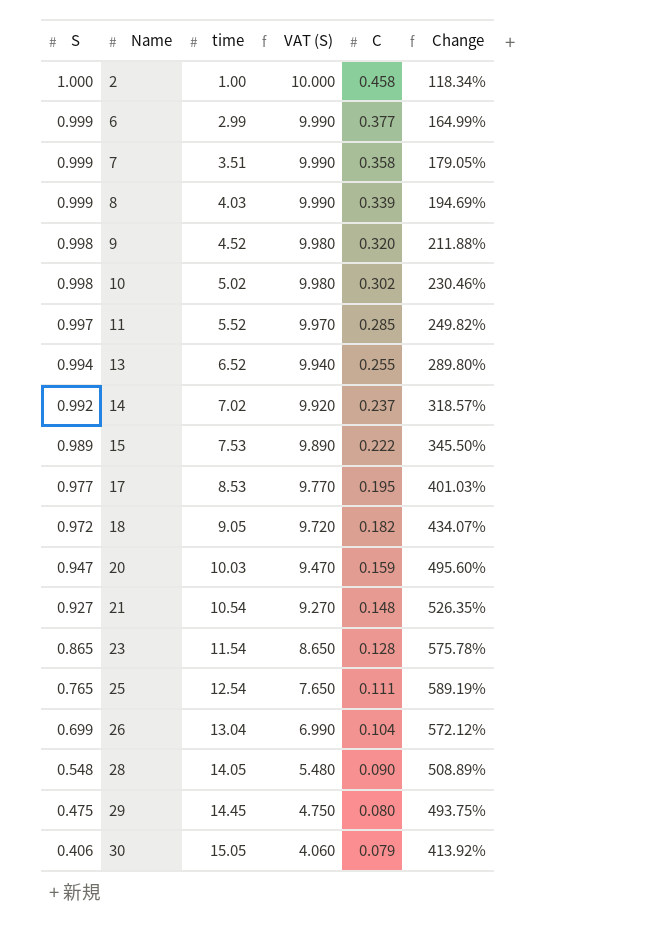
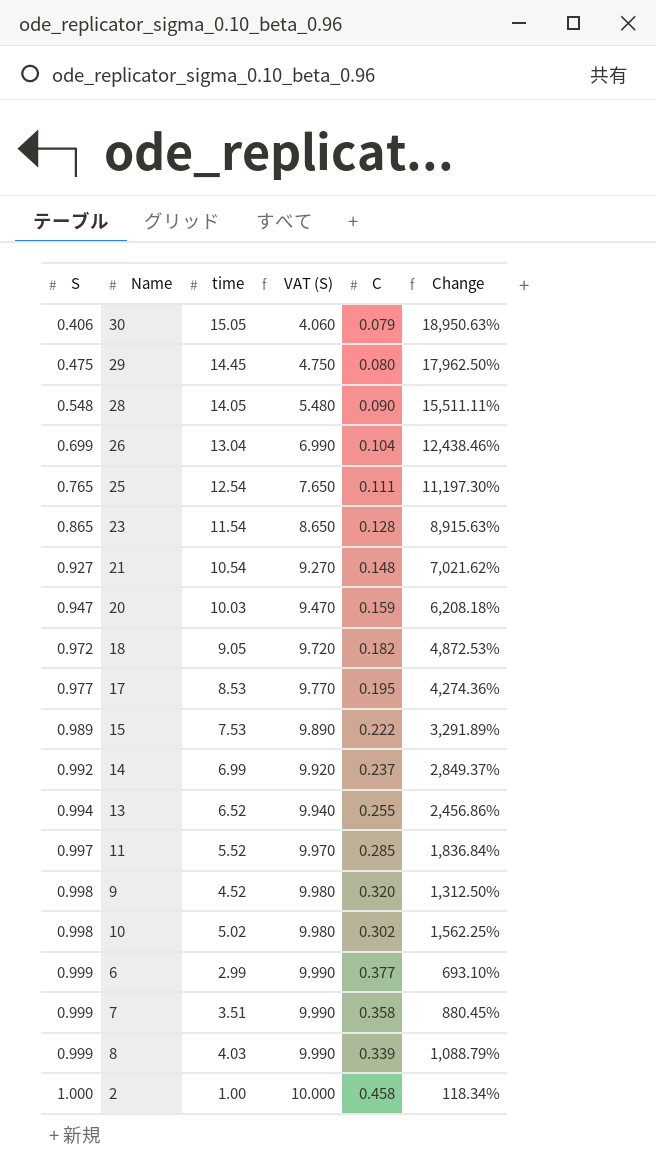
row order: S descending -> S ascending
column Change | formula: ([S] - [C]) / [C] -> ([time] - [C]) / [C]
14 | time: 7.02 -> 6.99

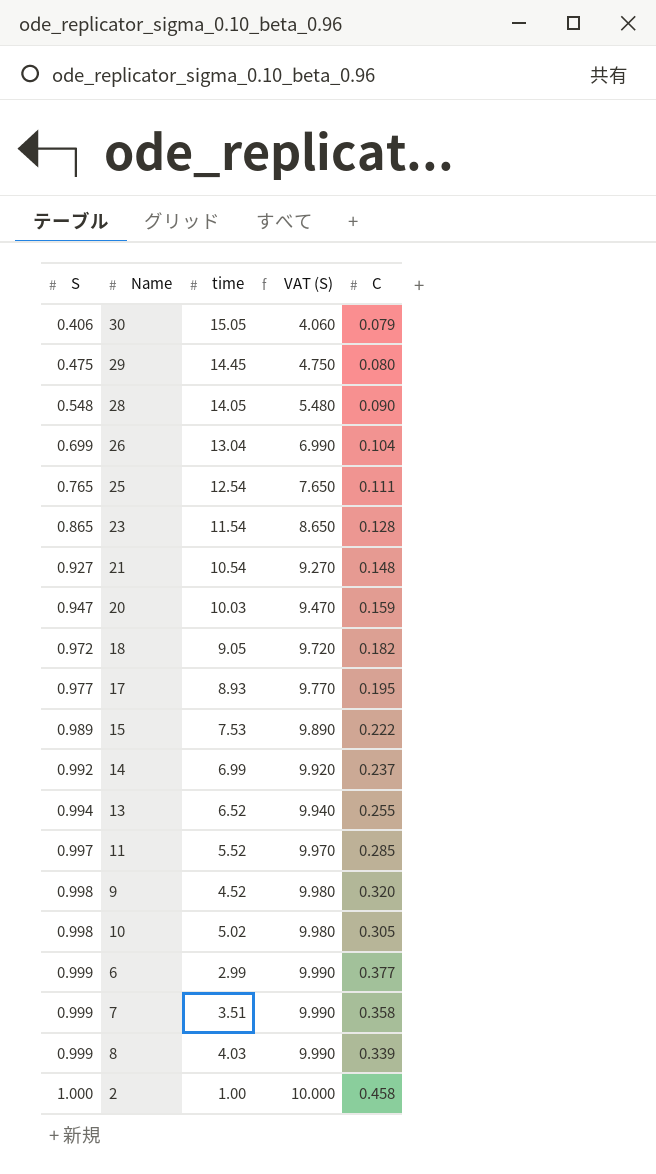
column Change | formula: ([time] - [C]) / [C] -> none
17 | time: 8.53 -> 8.93
10 | C: 0.302 -> 0.305

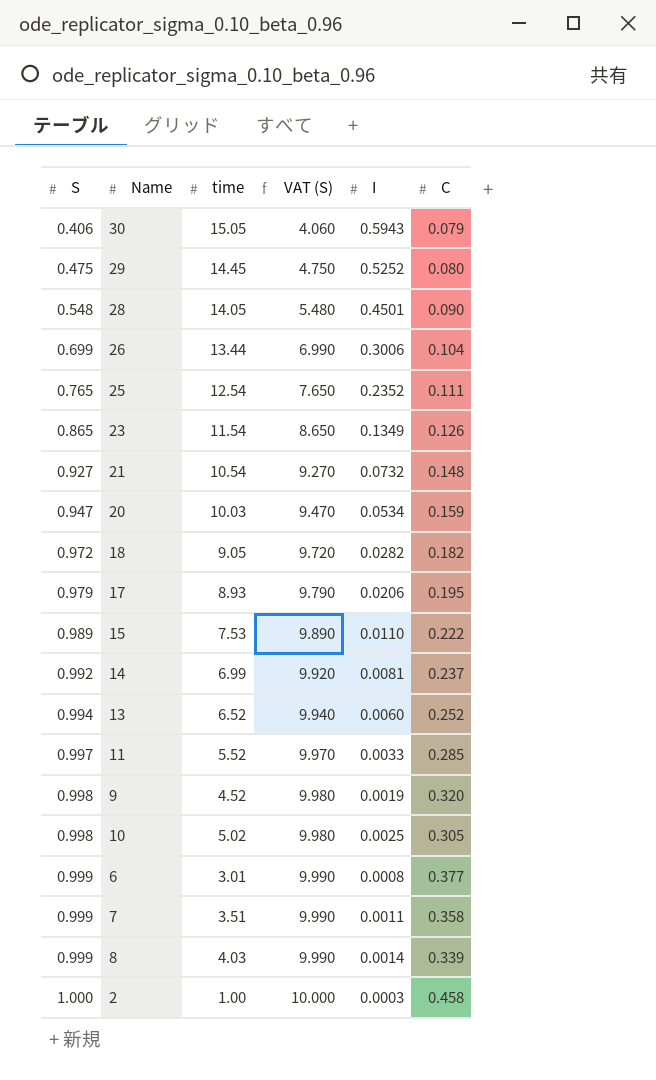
column I | position: none -> 5
26 | time: 13.04 -> 13.44
23 | C: 0.128 -> 0.126
17 | S: 0.977 -> 0.979
17 | VAT (S): 9.770 -> 9.790
13 | C: 0.255 -> 0.252
6 | time: 2.99 -> 3.01

